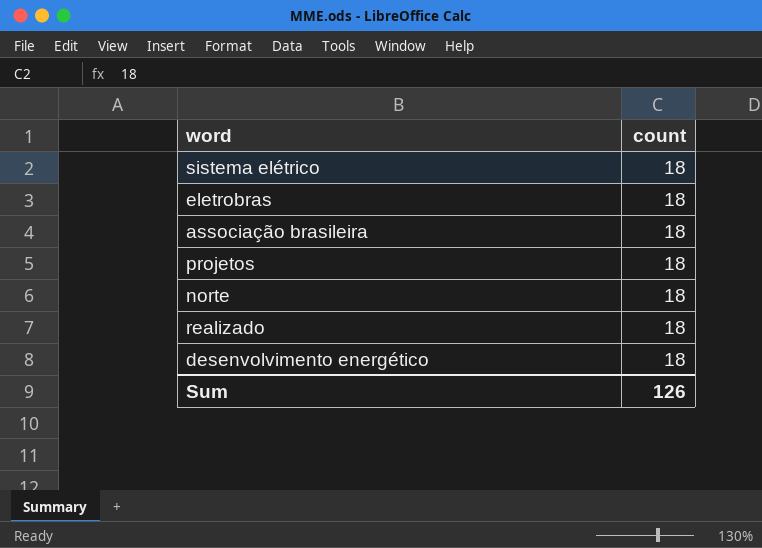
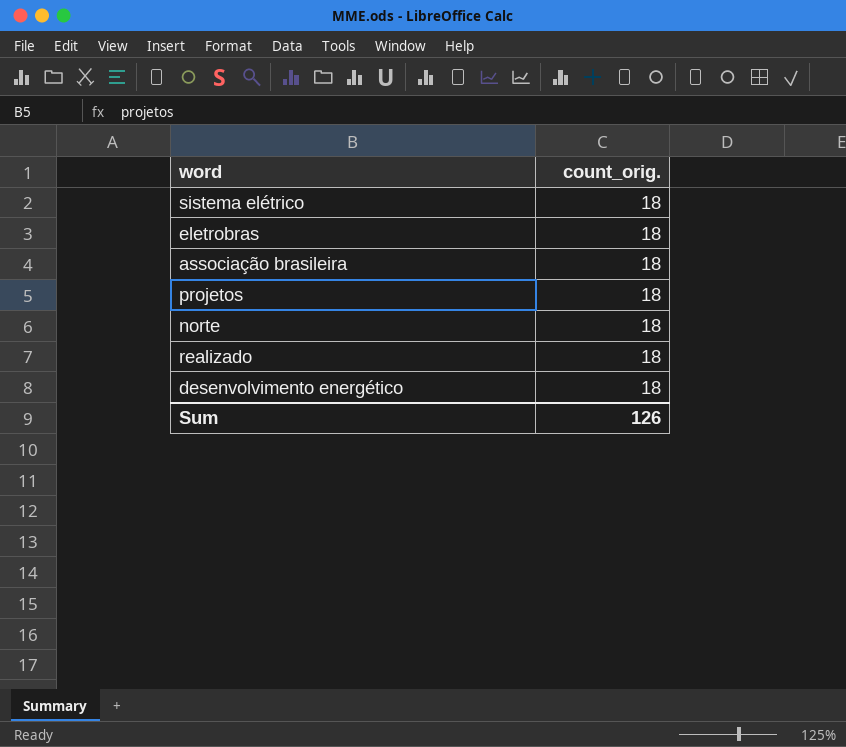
column name: count -> count_orig.

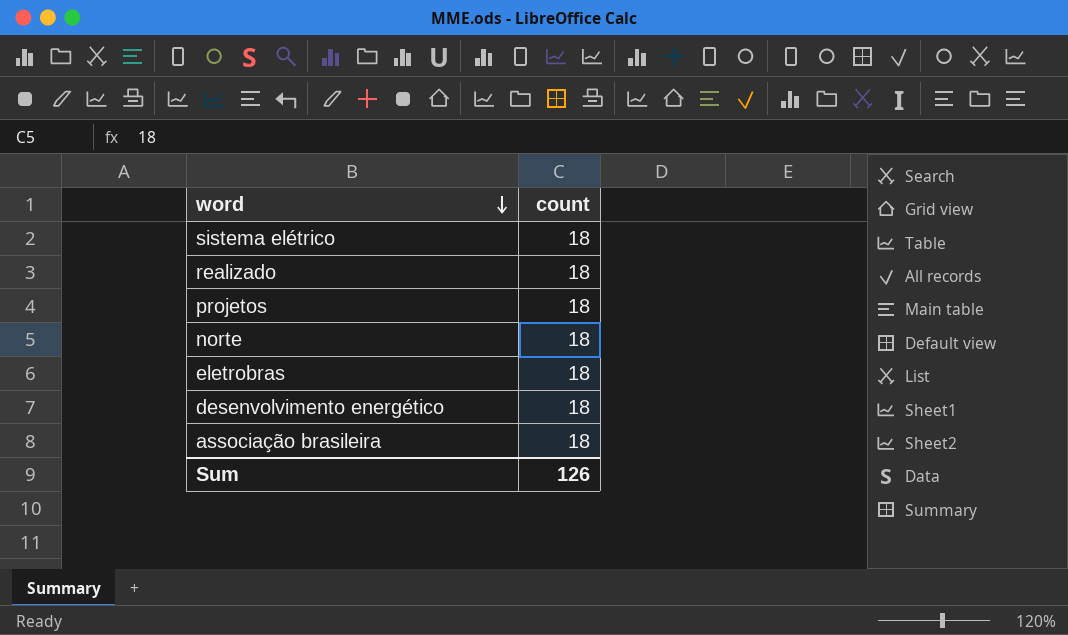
row order: none -> word descending
column name: count_orig. -> count

